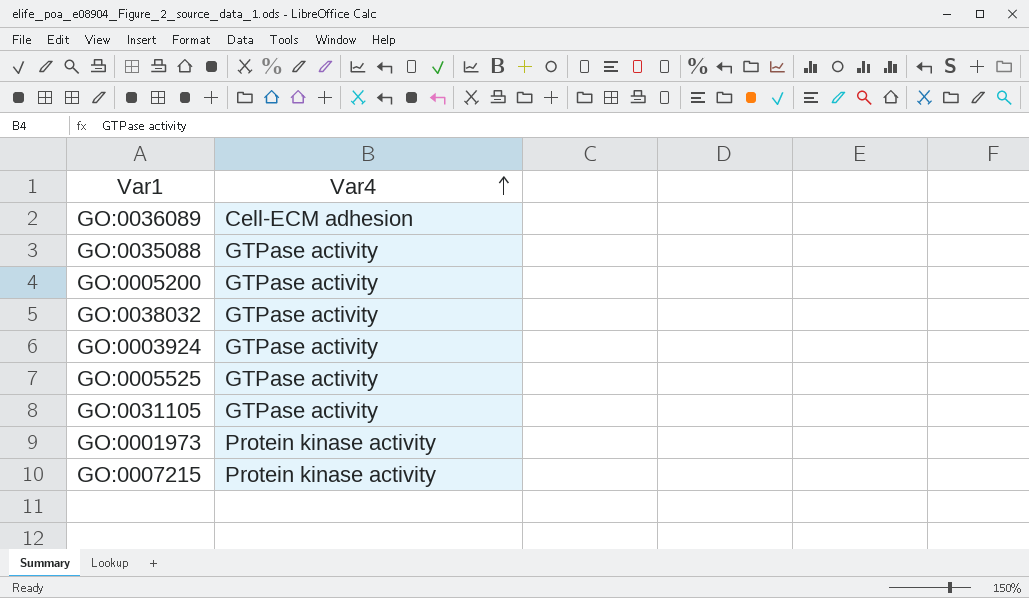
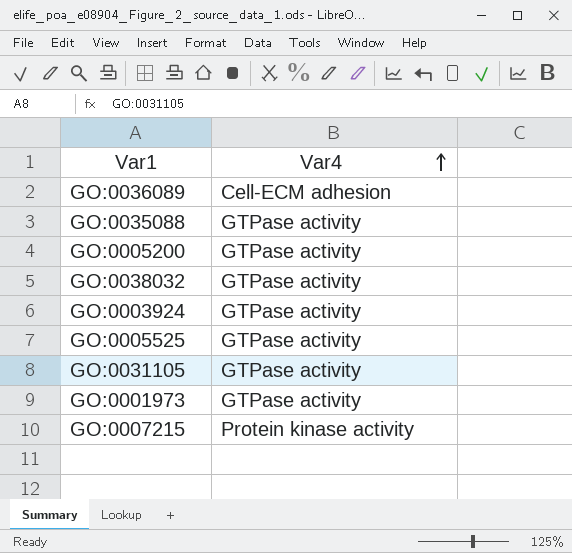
GO:0001973 | Var4: Protein kinase activity -> GTPase activity

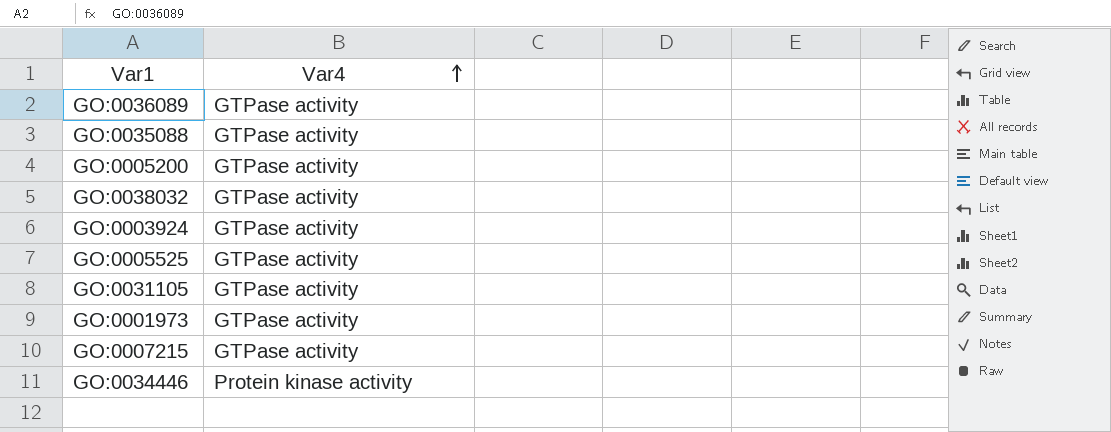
GO:0036089 | Var4: Cell-ECM adhesion -> GTPase activity
GO:0007215 | Var4: Protein kinase activity -> GTPase activity
row GO:0034446: none -> Protein kinase activity

